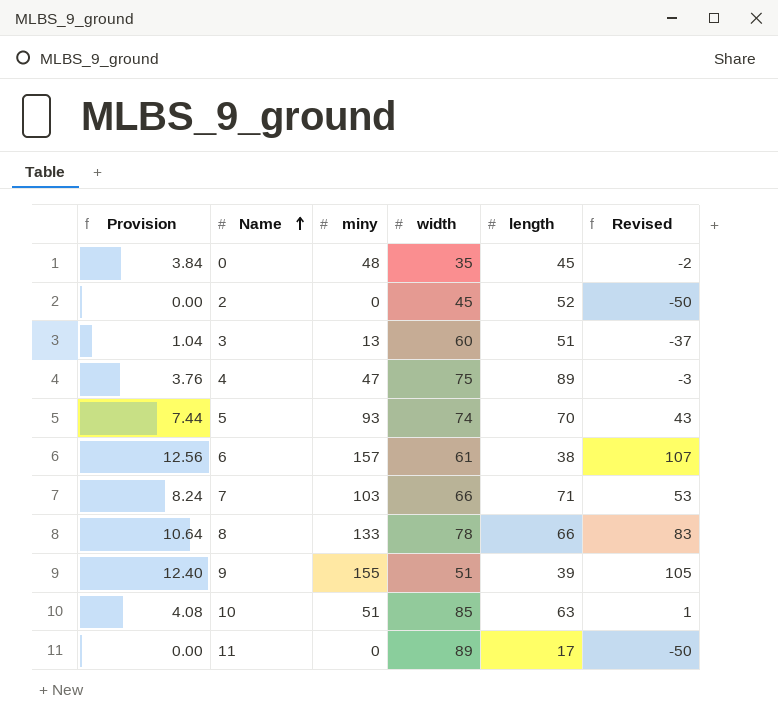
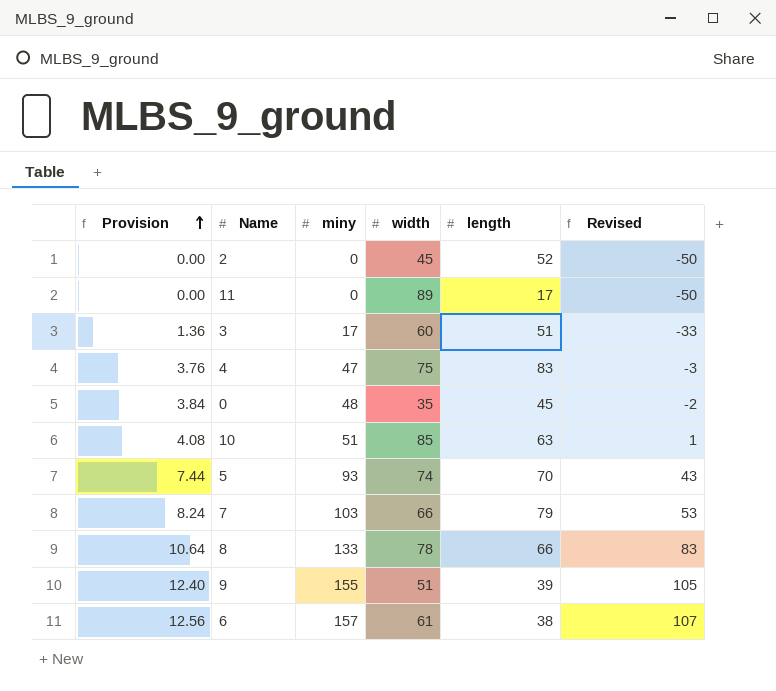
row order: Name ascending -> Provision ascending
3 | Provision: 1.04 -> 1.36
3 | miny: 13 -> 17
3 | Revised: -37 -> -33
4 | length: 89 -> 83
7 | length: 71 -> 79

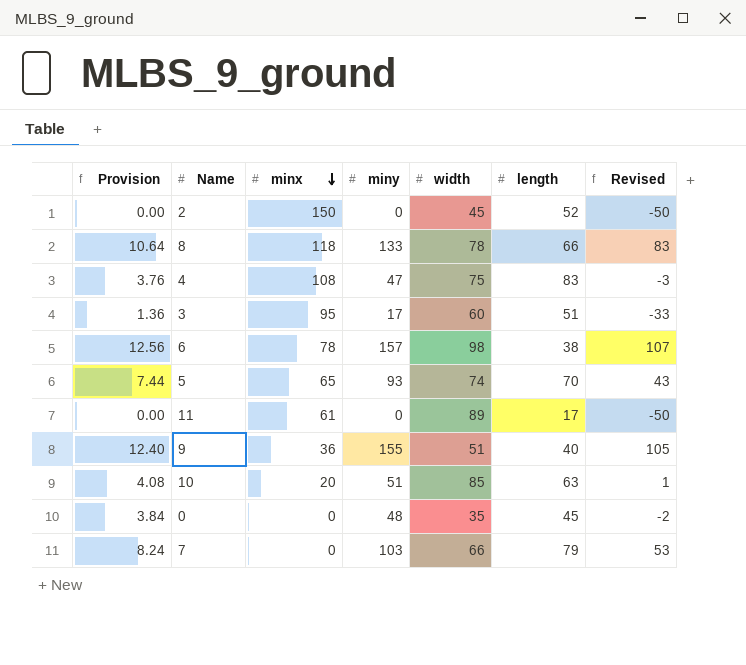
row order: Provision ascending -> minx descending
column minx | position: none -> 3
6 | width: 61 -> 98
9 | length: 39 -> 40

